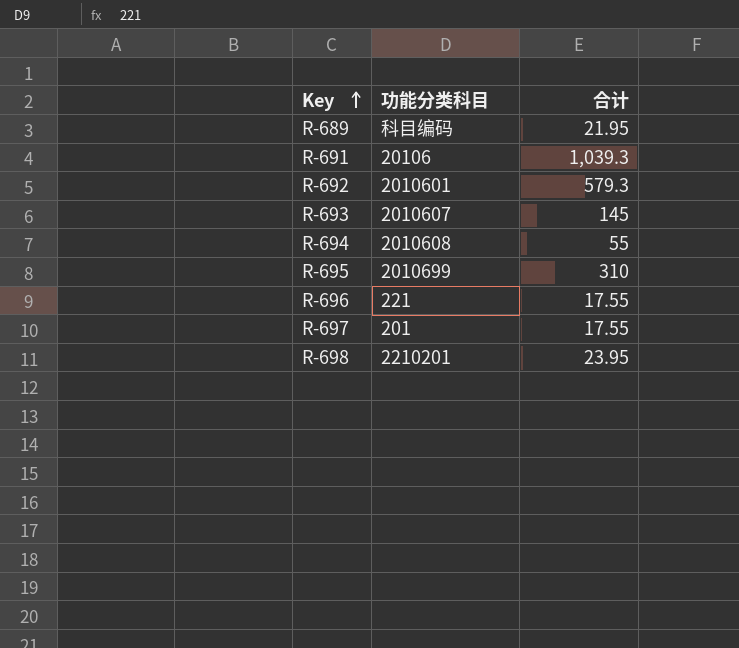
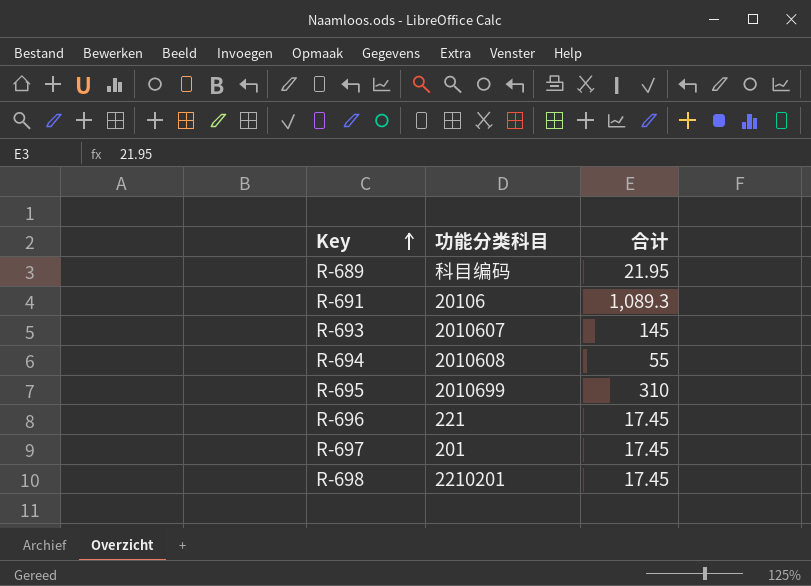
row R-692: 2010601 | 579.3 -> none
R-691 | 合计: 1,039.3 -> 1,089.3
R-696 | 合计: 17.55 -> 17.45
R-697 | 合计: 17.55 -> 17.45
R-698 | 合计: 23.95 -> 17.45

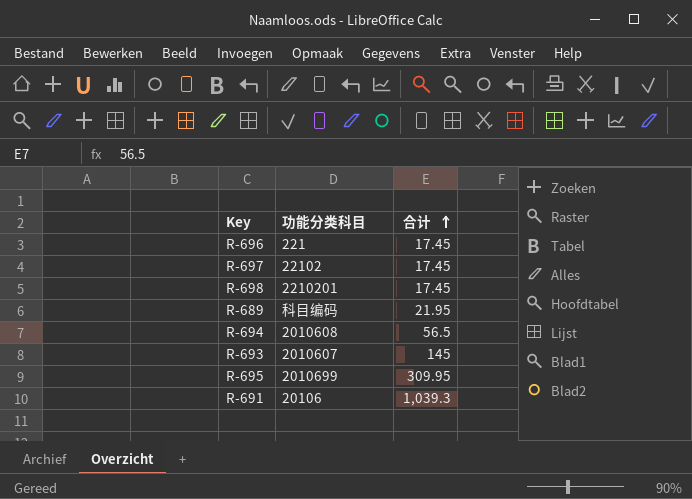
row order: Key ascending -> 合计 ascending
R-697 | 功能分类科目: 201 -> 22102
R-694 | 合计: 55 -> 56.5
R-695 | 合计: 310 -> 309.95
R-691 | 合计: 1,089.3 -> 1,039.3

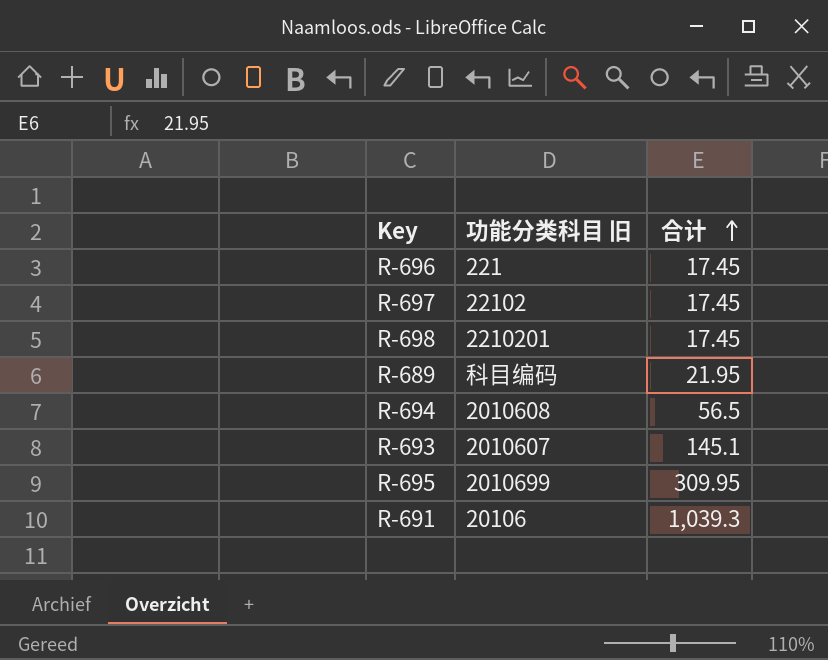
column name: 功能分类科目 -> 功能分类科目 旧
R-693 | 合计: 145 -> 145.1

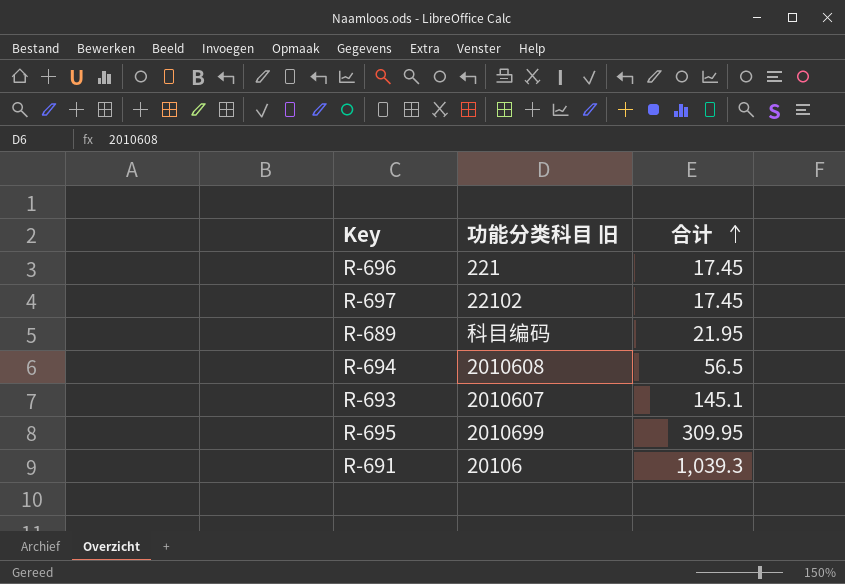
row R-698: 2210201 | 17.45 -> none

